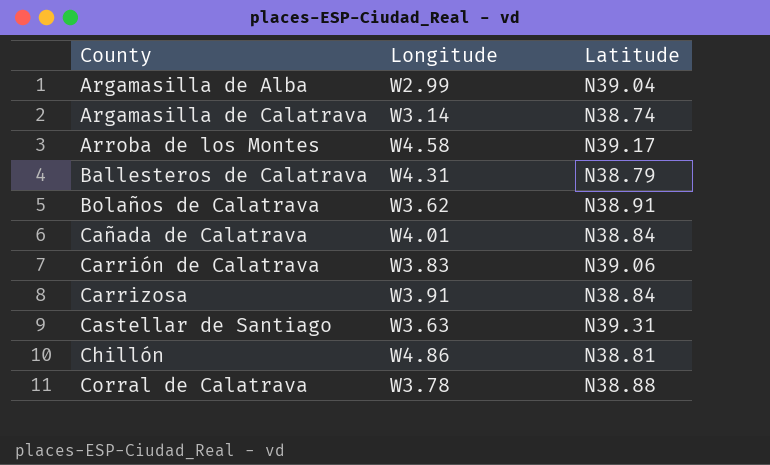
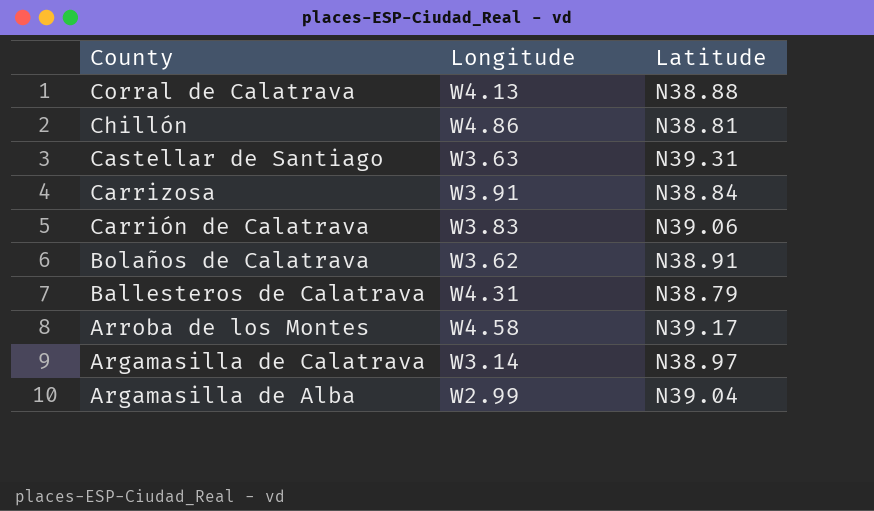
row order: County ascending -> County descending
row Cañada de Calatrava: W4.01 | N38.84 -> none
Corral de Calatrava | Longitude: W3.78 -> W4.13
Argamasilla de Calatrava | Latitude: N38.74 -> N38.97

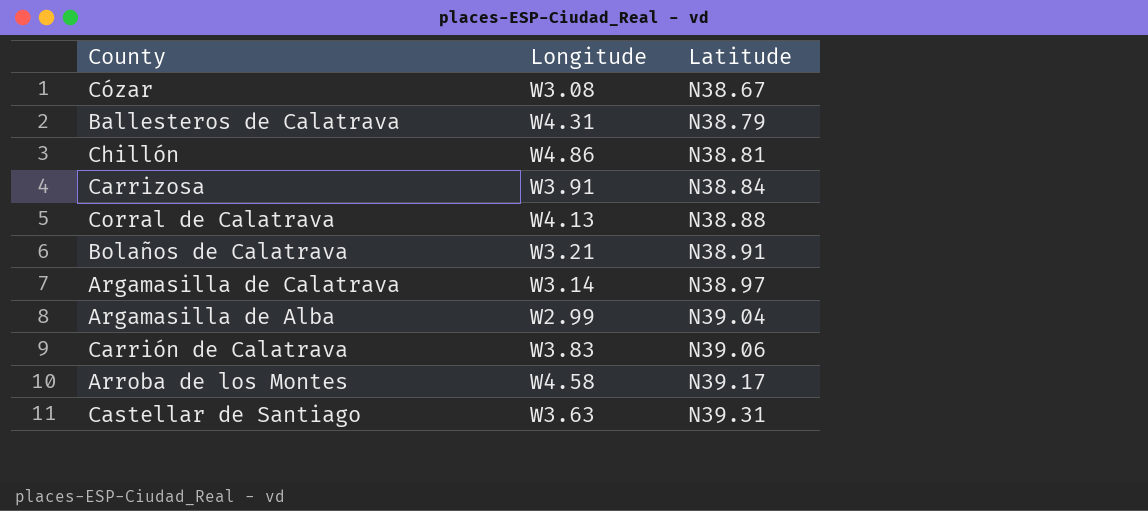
row order: County descending -> Latitude ascending
row Cózar: none -> W3.08 | N38.67
Bolaños de Calatrava | Longitude: W3.62 -> W3.21

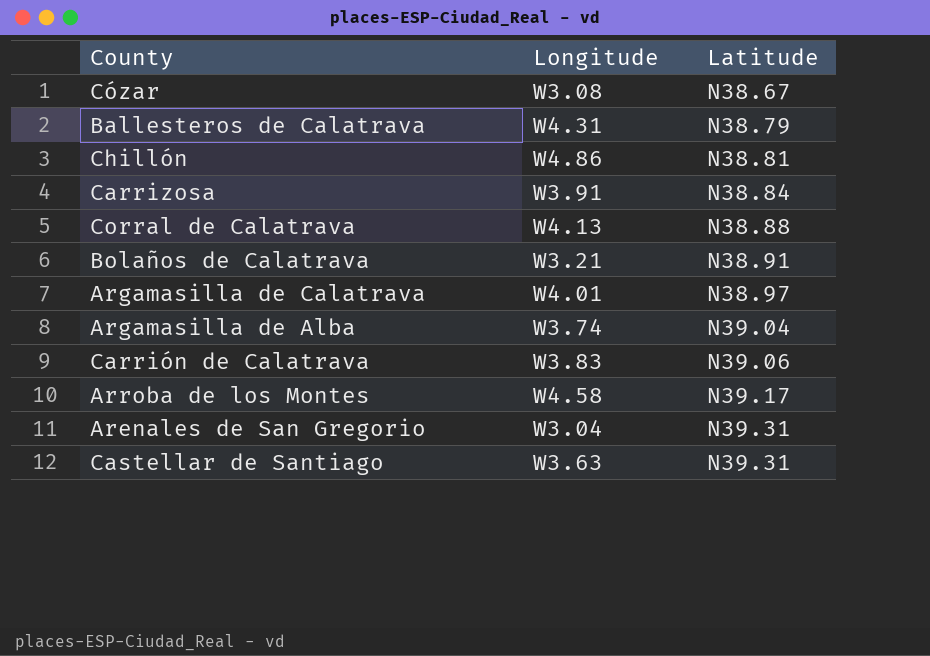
Argamasilla de Calatrava | Longitude: W3.14 -> W4.01
Argamasilla de Alba | Longitude: W2.99 -> W3.74
row Arenales de San Gregorio: none -> W3.04 | N39.31

